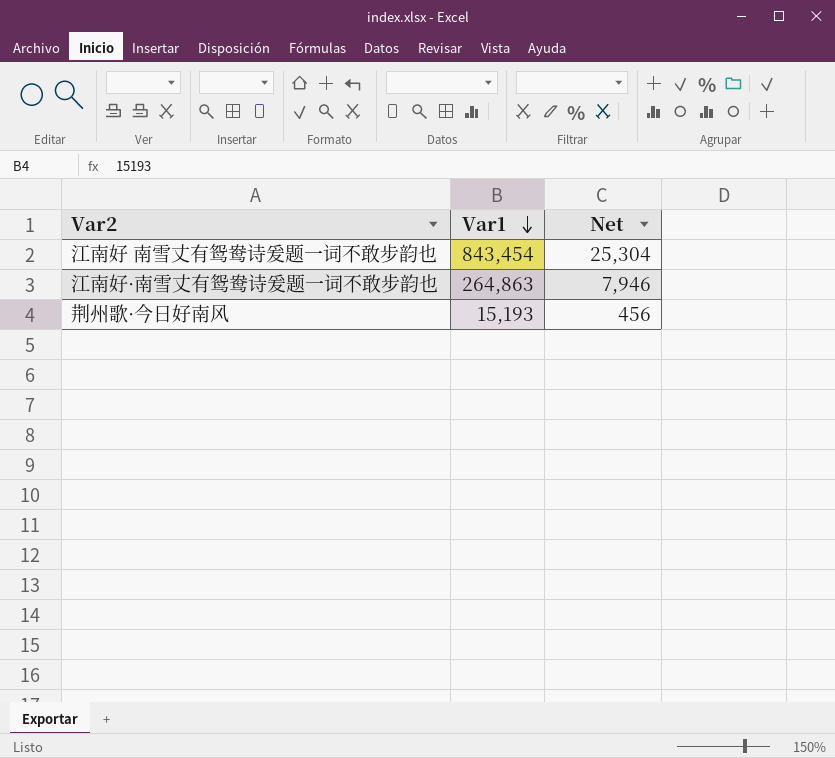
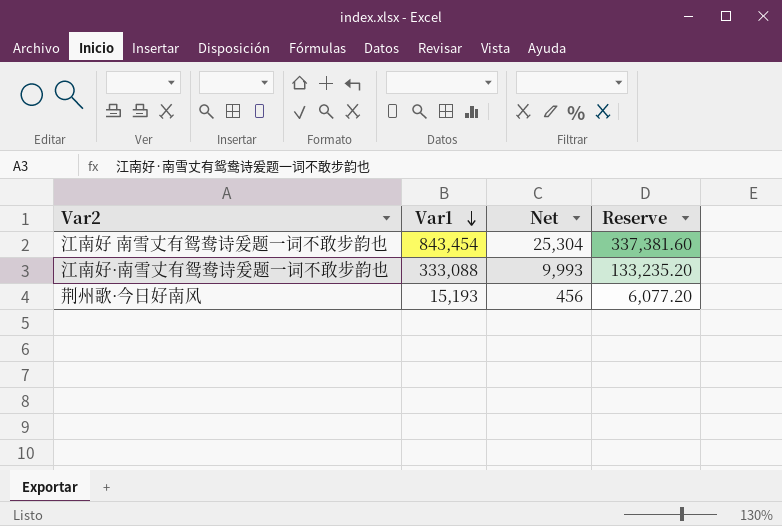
column Reserve | formula: none -> [Var1] * 0.4
江南好·南雪丈有鸳鸯诗爰题一词不敢步韵也 | Var1: 264,863 -> 333,088
江南好·南雪丈有鸳鸯诗爰题一词不敢步韵也 | Net: 7,946 -> 9,993

